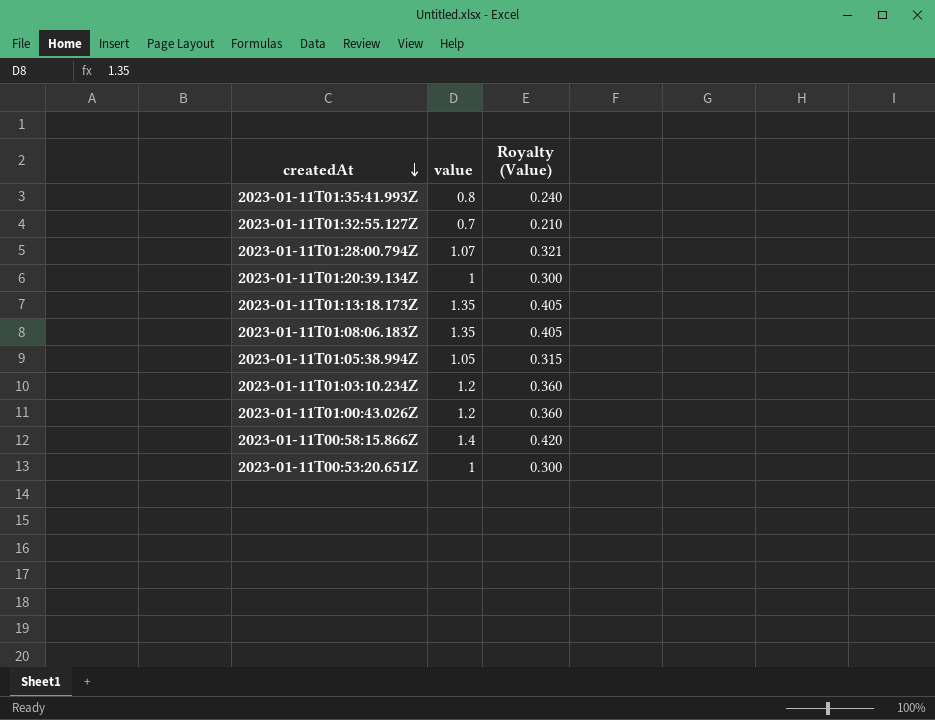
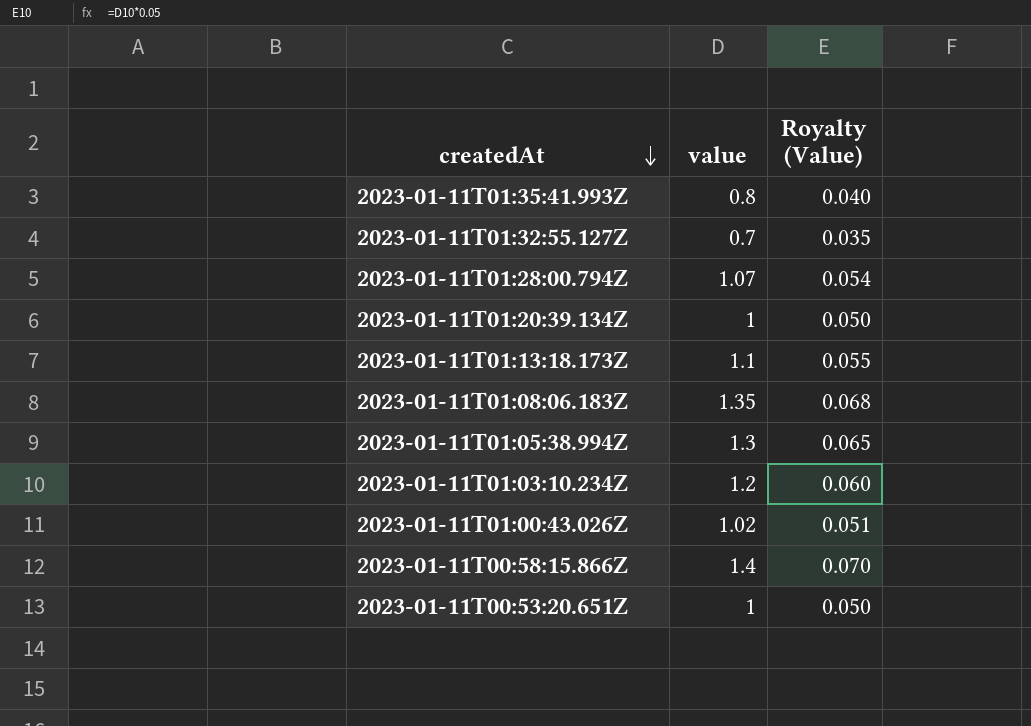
column Royalty (Value) | formula: [value] * 0.3 -> [value] * 0.05
2023-01-11T01:13:18.173Z | value: 1.35 -> 1.1
2023-01-11T01:05:38.994Z | value: 1.05 -> 1.3
2023-01-11T01:00:43.026Z | value: 1.2 -> 1.02

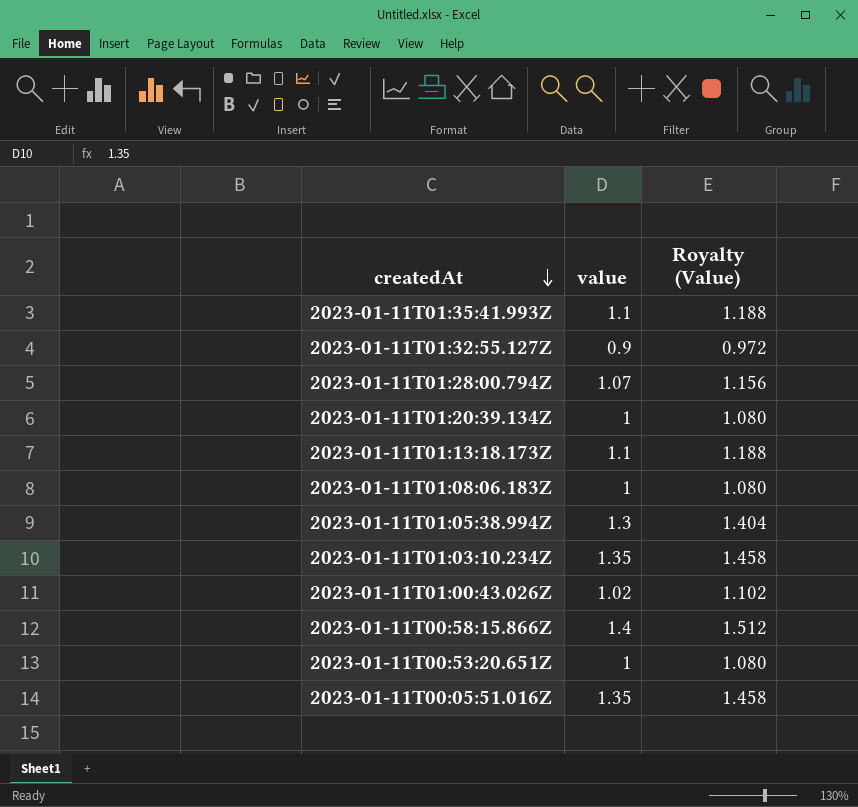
column Royalty (Value) | formula: [value] * 0.05 -> [value] * 1.08
2023-01-11T01:35:41.993Z | value: 0.8 -> 1.1
2023-01-11T01:32:55.127Z | value: 0.7 -> 0.9
2023-01-11T01:08:06.183Z | value: 1.35 -> 1
2023-01-11T01:03:10.234Z | value: 1.2 -> 1.35
row 2023-01-11T00:05:51.016Z: none -> 1.35 | 1.458

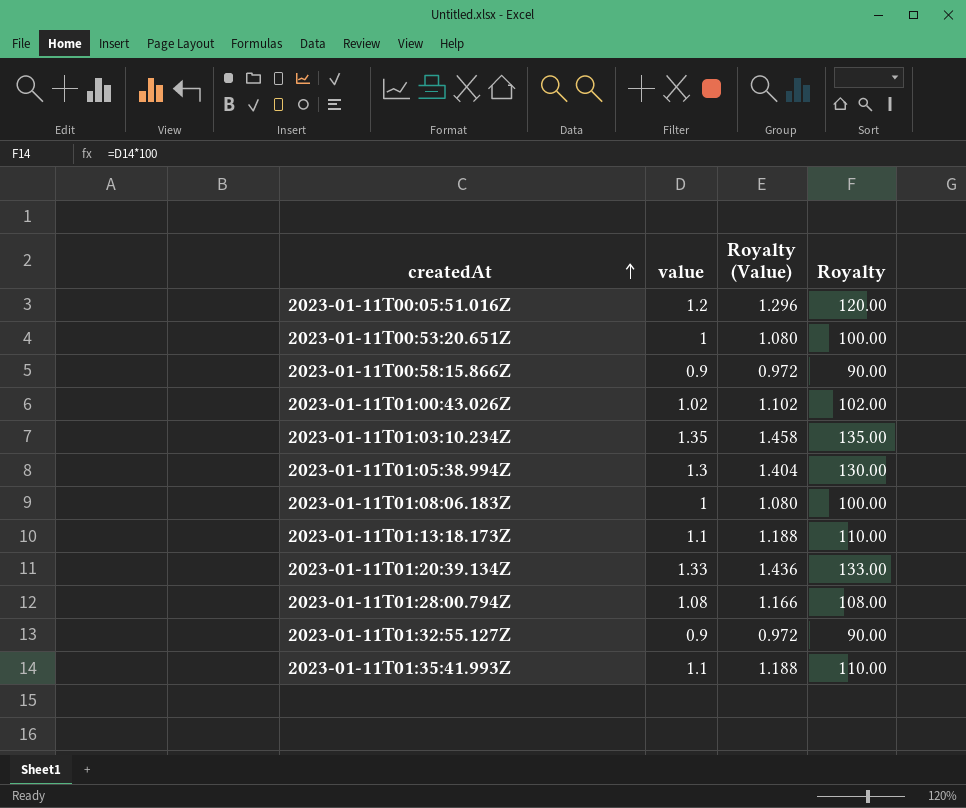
row order: createdAt descending -> createdAt ascending
column Royalty | formula: none -> [value] * 100
2023-01-11T00:05:51.016Z | value: 1.35 -> 1.2
2023-01-11T00:05:51.016Z | Royalty (Value): 1.458 -> 1.296
2023-01-11T00:58:15.866Z | value: 1.4 -> 0.9
2023-01-11T00:58:15.866Z | Royalty (Value): 1.512 -> 0.972
2023-01-11T01:20:39.134Z | value: 1 -> 1.33
2023-01-11T01:20:39.134Z | Royalty (Value): 1.080 -> 1.436
2023-01-11T01:28:00.794Z | value: 1.07 -> 1.08
2023-01-11T01:28:00.794Z | Royalty (Value): 1.156 -> 1.166

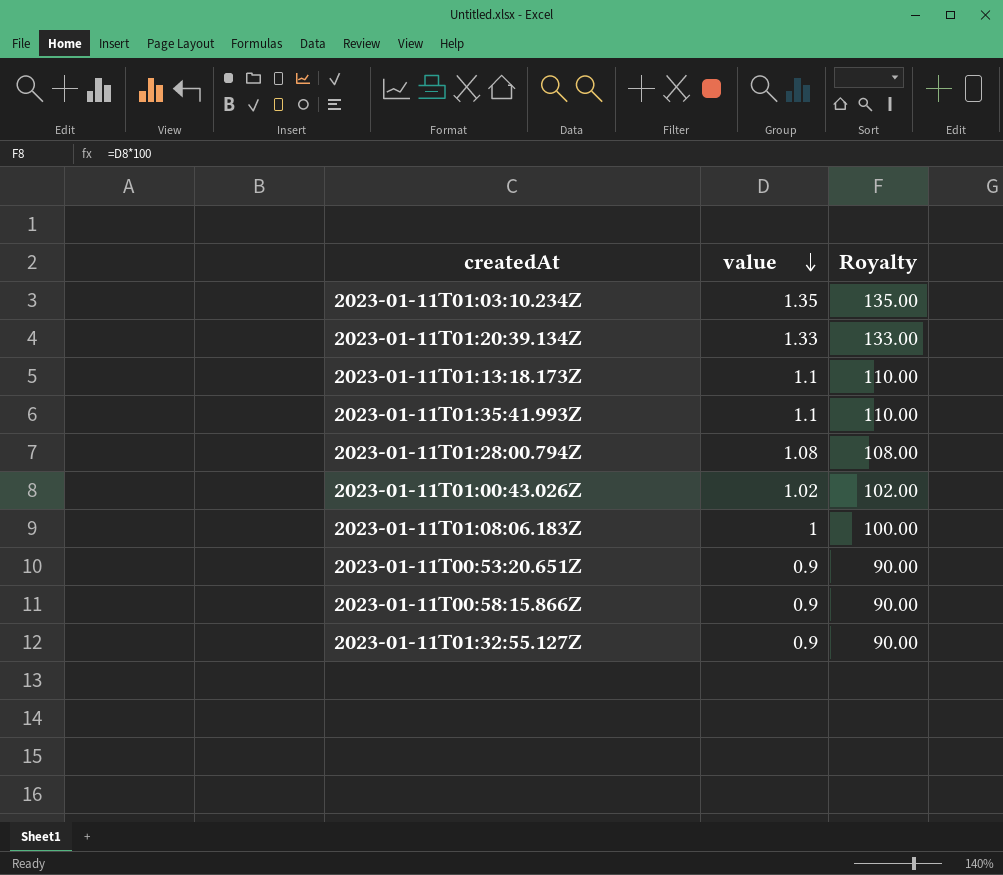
row order: createdAt ascending -> value descending
column Royalty (Value) | formula: [value] * 1.08 -> none
row 2023-01-11T00:05:51.016Z: 1.2 | 1.296 | 120.00 -> none
row 2023-01-11T01:05:38.994Z: 1.3 | 1.404 | 130.00 -> none
2023-01-11T00:53:20.651Z | value: 1 -> 0.9
2023-01-11T00:53:20.651Z | Royalty: 100.00 -> 90.00

